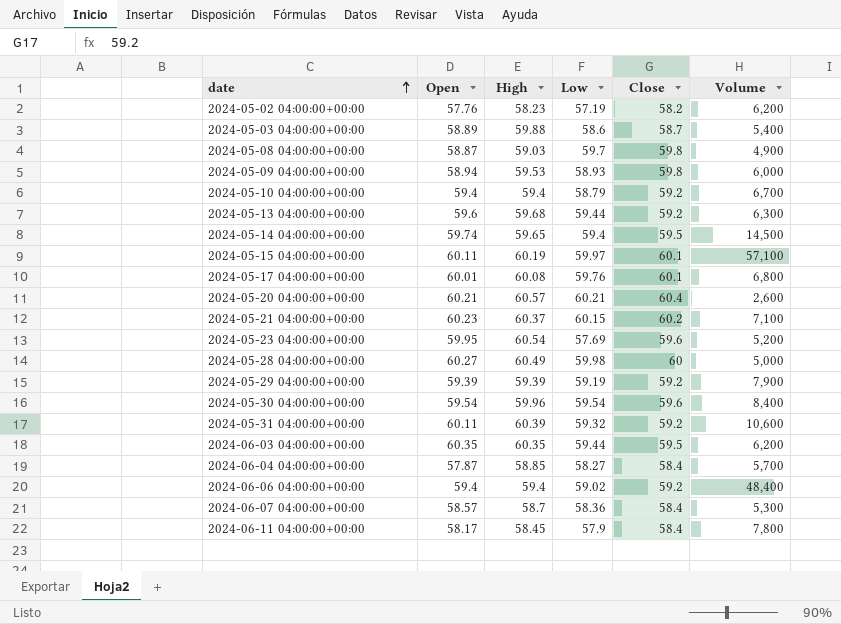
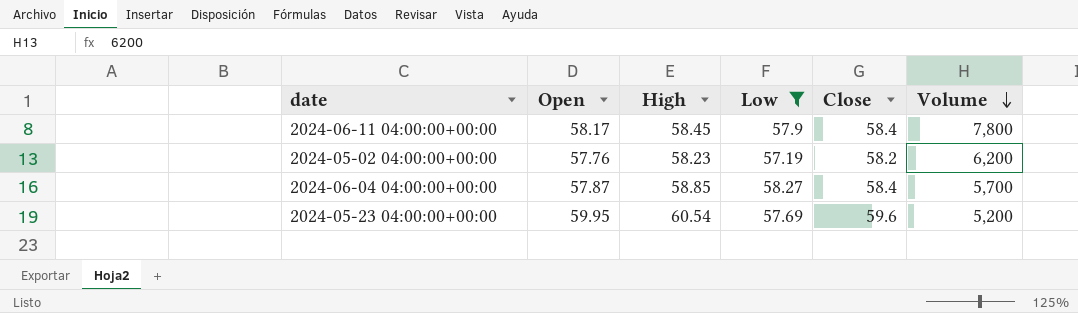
filter: none -> Low <= 58.27
row order: date ascending -> Volume descending

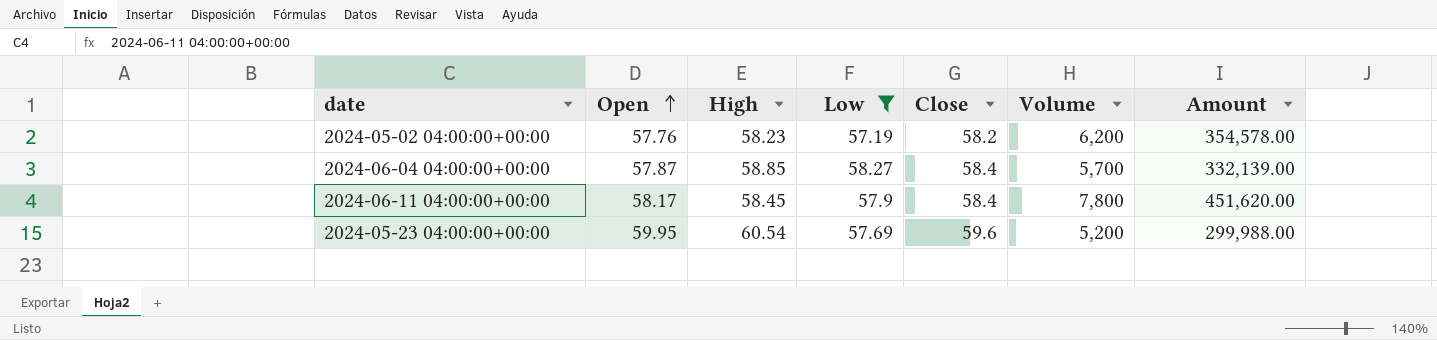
row order: Volume descending -> Open ascending
column Amount | formula: none -> [Low] * [Volume]

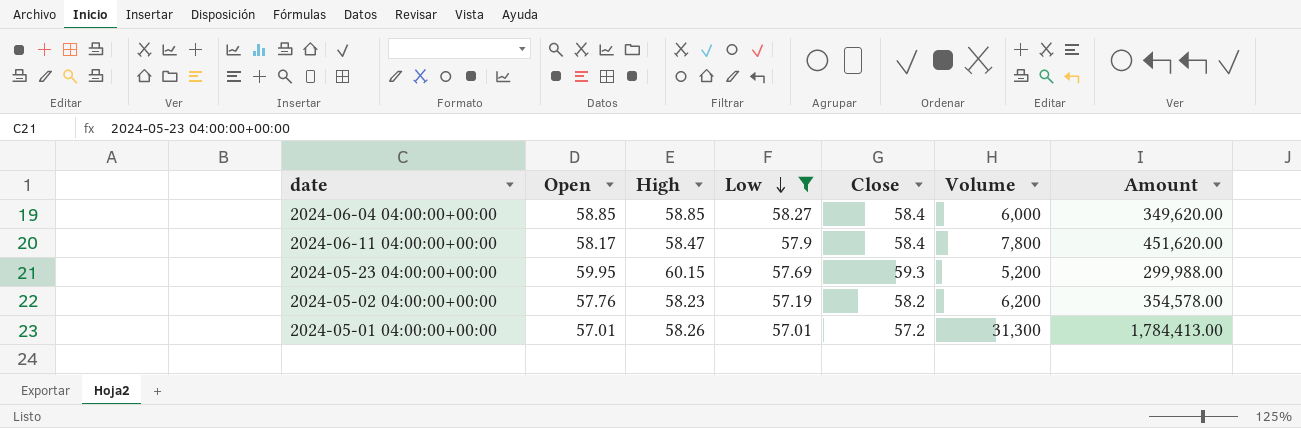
row order: Open ascending -> Low descending
2024-06-04 04:00:00+00:00 | Open: 57.87 -> 58.85
2024-06-04 04:00:00+00:00 | Volume: 5,700 -> 6,000
2024-06-04 04:00:00+00:00 | Amount: 332,139.00 -> 349,620.00
2024-06-11 04:00:00+00:00 | High: 58.45 -> 58.47
2024-05-23 04:00:00+00:00 | High: 60.54 -> 60.15
2024-05-23 04:00:00+00:00 | Close: 59.6 -> 59.3
row 2024-05-01 04:00:00+00:00: none -> 57.01 | 58.26 | 57.01 | 57.2 | 31,300 | 1,784,413.00

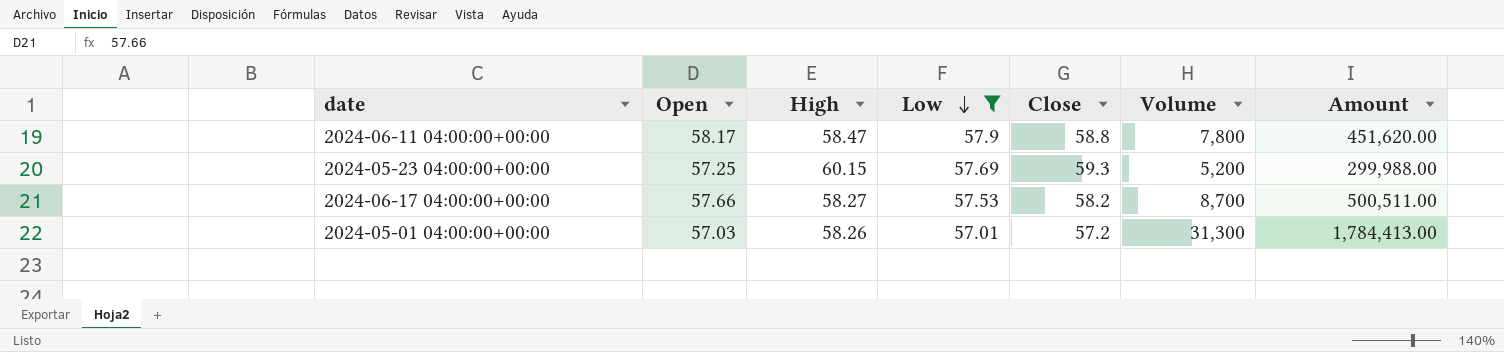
row 2024-06-04 04:00:00+00:00: 58.85 | 58.85 | 58.27 | 58.4 | 6,000 | 349,620.00 -> none
row 2024-05-02 04:00:00+00:00: 57.76 | 58.23 | 57.19 | 58.2 | 6,200 | 354,578.00 -> none
2024-06-11 04:00:00+00:00 | Close: 58.4 -> 58.8
2024-05-23 04:00:00+00:00 | Open: 59.95 -> 57.25
row 2024-06-17 04:00:00+00:00: none -> 57.66 | 58.27 | 57.53 | 58.2 | 8,700 | 500,511.00
2024-05-01 04:00:00+00:00 | Open: 57.01 -> 57.03

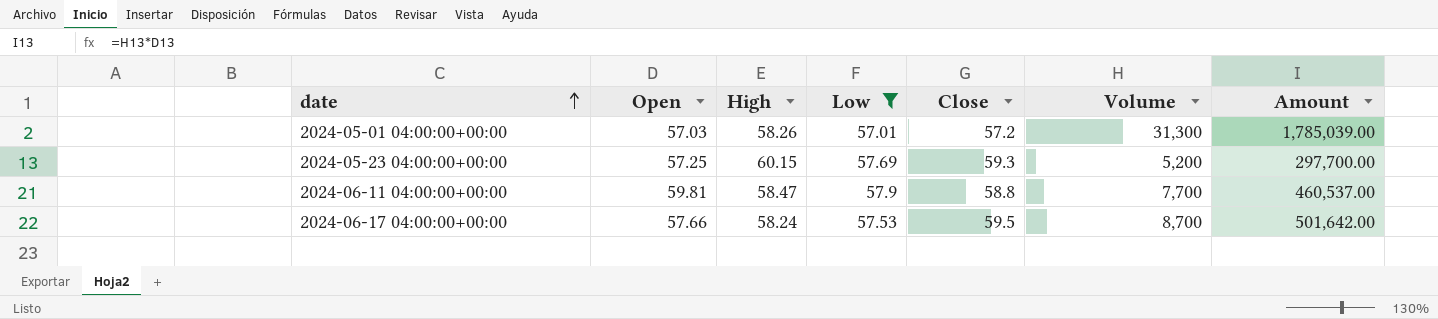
row order: Low descending -> date ascending
column Amount | formula: [Low] * [Volume] -> [Open] * [Volume]
2024-06-11 04:00:00+00:00 | Open: 58.17 -> 59.81
2024-06-11 04:00:00+00:00 | Volume: 7,800 -> 7,700
2024-06-17 04:00:00+00:00 | High: 58.27 -> 58.24
2024-06-17 04:00:00+00:00 | Close: 58.2 -> 59.5

